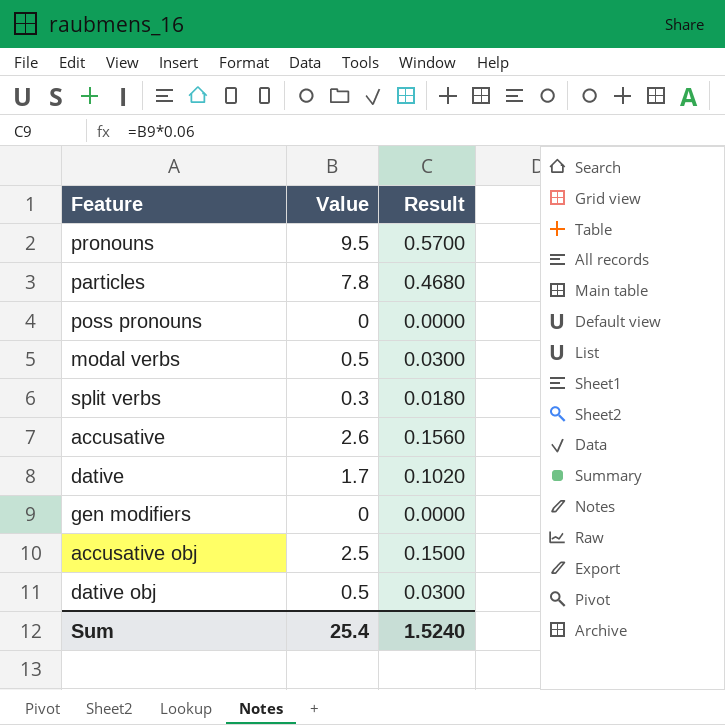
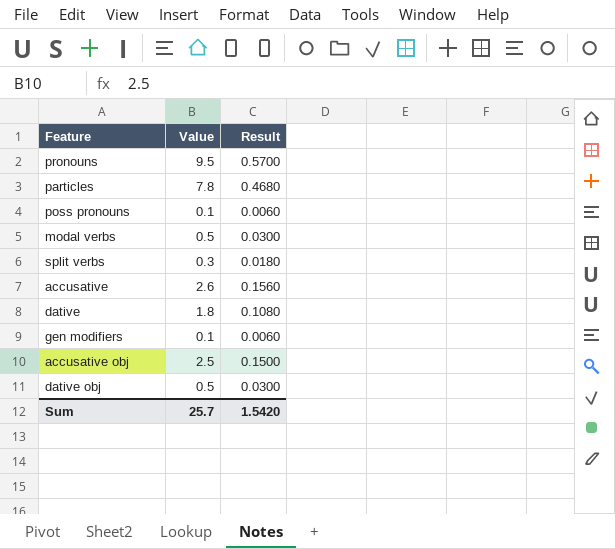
poss pronouns | Value: 0 -> 0.1
poss pronouns | Result: 0.0000 -> 0.0060
dative | Value: 1.7 -> 1.8
dative | Result: 0.1020 -> 0.1080
gen modifiers | Value: 0 -> 0.1
gen modifiers | Result: 0.0000 -> 0.0060
Sum | Value: 25.4 -> 25.7
Sum | Result: 1.5240 -> 1.5420

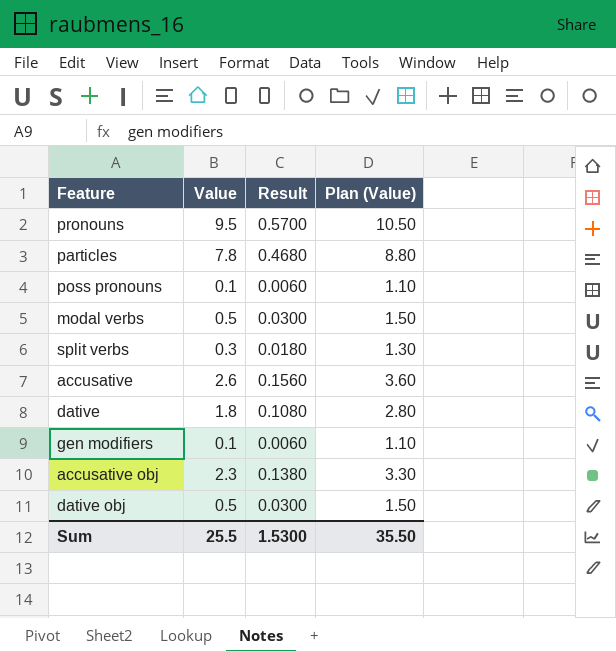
column Plan (Value) | formula: none -> [Value] + 1
accusative obj | Value: 2.5 -> 2.3
accusative obj | Result: 0.1500 -> 0.1380
Sum | Value: 25.7 -> 25.5
Sum | Result: 1.5420 -> 1.5300

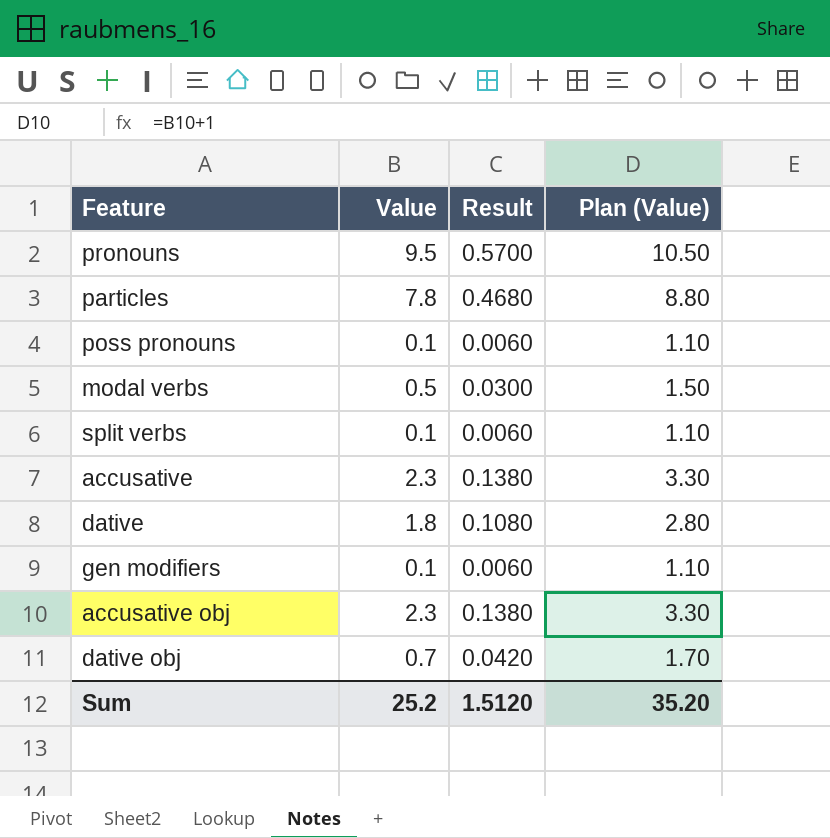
split verbs | Value: 0.3 -> 0.1
split verbs | Result: 0.0180 -> 0.0060
split verbs | Plan (Value): 1.30 -> 1.10
accusative | Value: 2.6 -> 2.3
accusative | Result: 0.1560 -> 0.1380
accusative | Plan (Value): 3.60 -> 3.30
dative obj | Value: 0.5 -> 0.7
dative obj | Result: 0.0300 -> 0.0420
dative obj | Plan (Value): 1.50 -> 1.70
Sum | Value: 25.5 -> 25.2
Sum | Result: 1.5300 -> 1.5120
Sum | Plan (Value): 35.50 -> 35.20

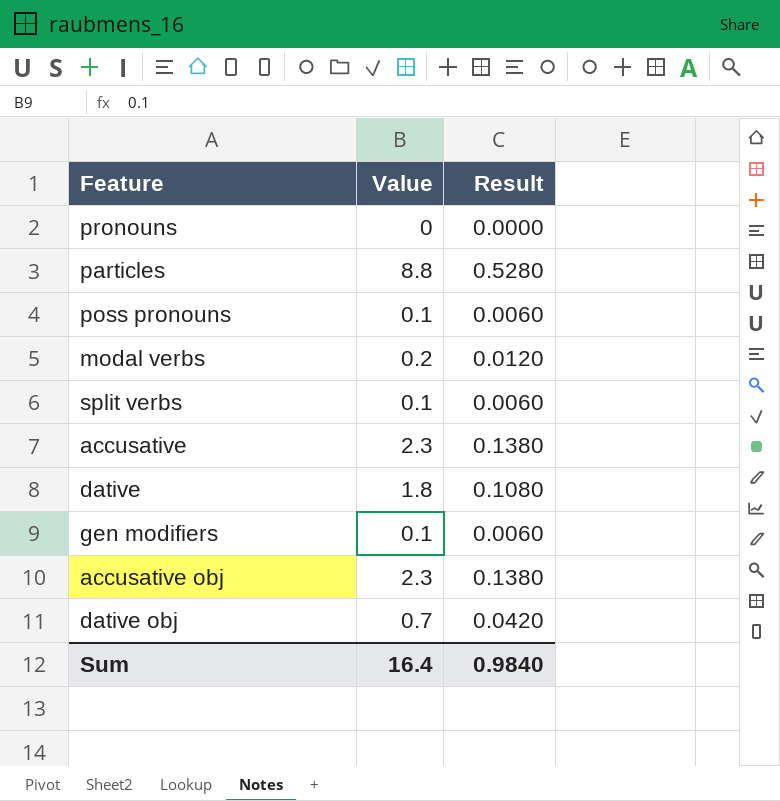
column Plan (Value) | formula: [Value] + 1 -> none
pronouns | Value: 9.5 -> 0
pronouns | Result: 0.5700 -> 0.0000
particles | Value: 7.8 -> 8.8
particles | Result: 0.4680 -> 0.5280
modal verbs | Value: 0.5 -> 0.2
modal verbs | Result: 0.0300 -> 0.0120
Sum | Value: 25.2 -> 16.4
Sum | Result: 1.5120 -> 0.9840

